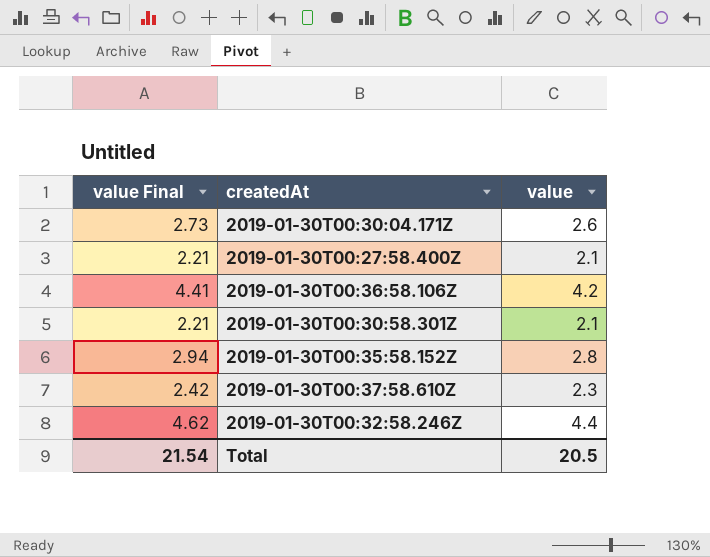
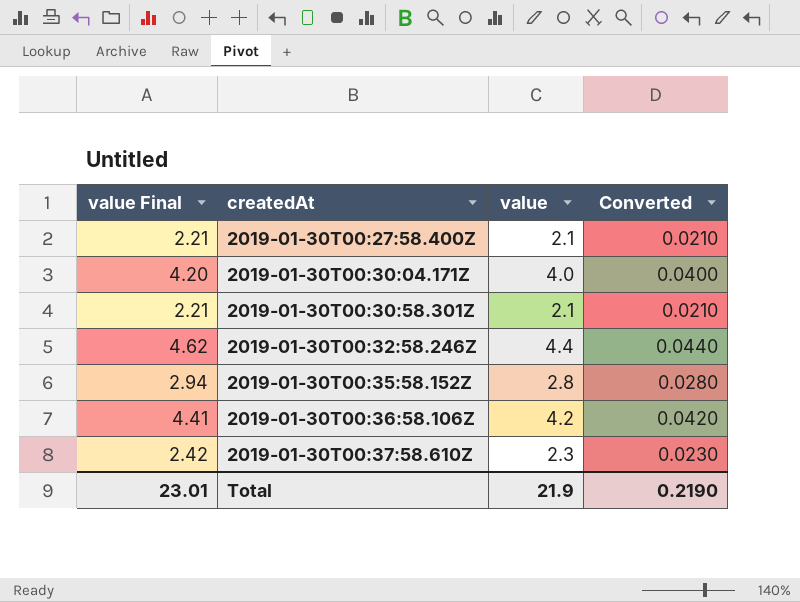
row order: none -> createdAt ascending
column Converted | formula: none -> [value] * 0.01
2019-01-30T00:30:04.171Z | value Final: 2.73 -> 4.20
2019-01-30T00:30:04.171Z | value: 2.6 -> 4.0
Total | value Final: 21.54 -> 23.01
Total | value: 20.5 -> 21.9

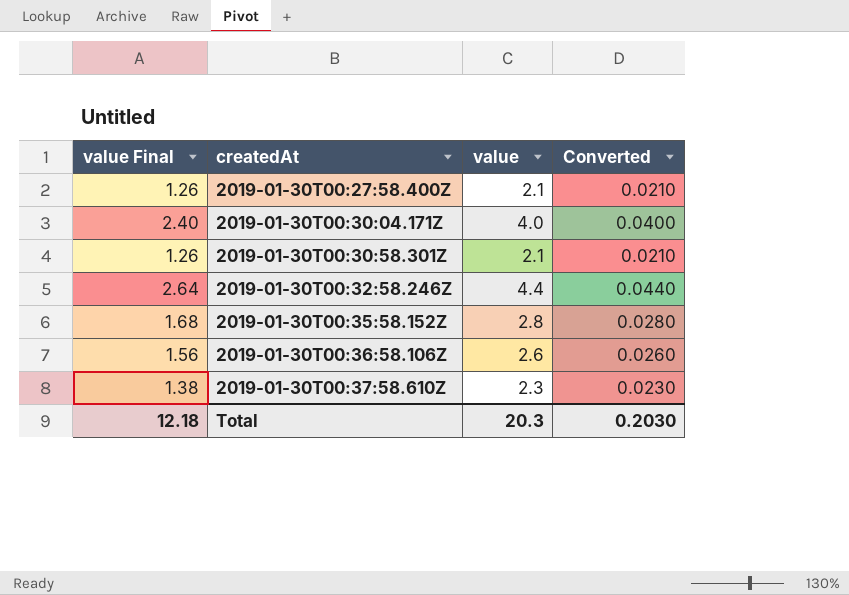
column value Final | formula: [value] * 1.05 -> [value] * 0.6
2019-01-30T00:36:58.106Z | value: 4.2 -> 2.6
2019-01-30T00:36:58.106Z | Converted: 0.0420 -> 0.0260
Total | value Final: 23.01 -> 12.18
Total | value: 21.9 -> 20.3
Total | Converted: 0.2190 -> 0.2030

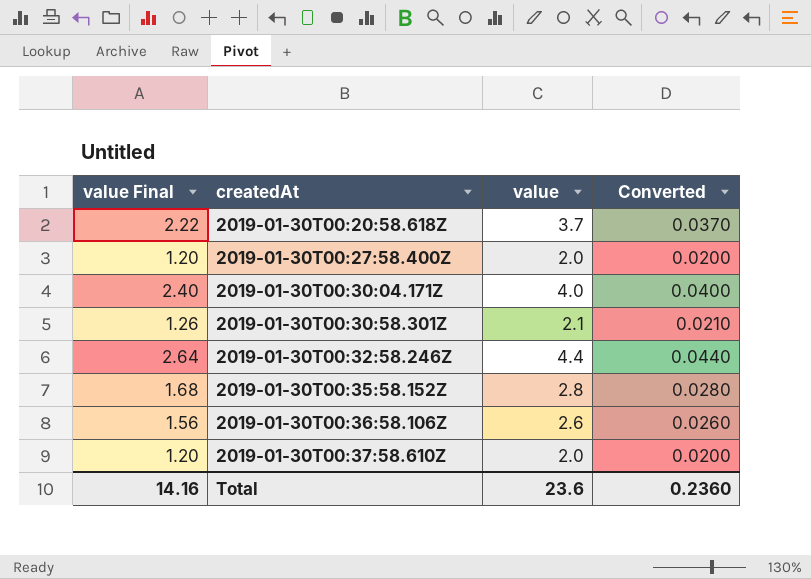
row 2019-01-30T00:20:58.618Z: none -> 2.22 | 3.7 | 0.0370
2019-01-30T00:27:58.400Z | value Final: 1.26 -> 1.20
2019-01-30T00:27:58.400Z | value: 2.1 -> 2.0
2019-01-30T00:27:58.400Z | Converted: 0.0210 -> 0.0200
2019-01-30T00:37:58.610Z | value Final: 1.38 -> 1.20
2019-01-30T00:37:58.610Z | value: 2.3 -> 2.0
2019-01-30T00:37:58.610Z | Converted: 0.0230 -> 0.0200
Total | value Final: 12.18 -> 14.16
Total | value: 20.3 -> 23.6
Total | Converted: 0.2030 -> 0.2360

